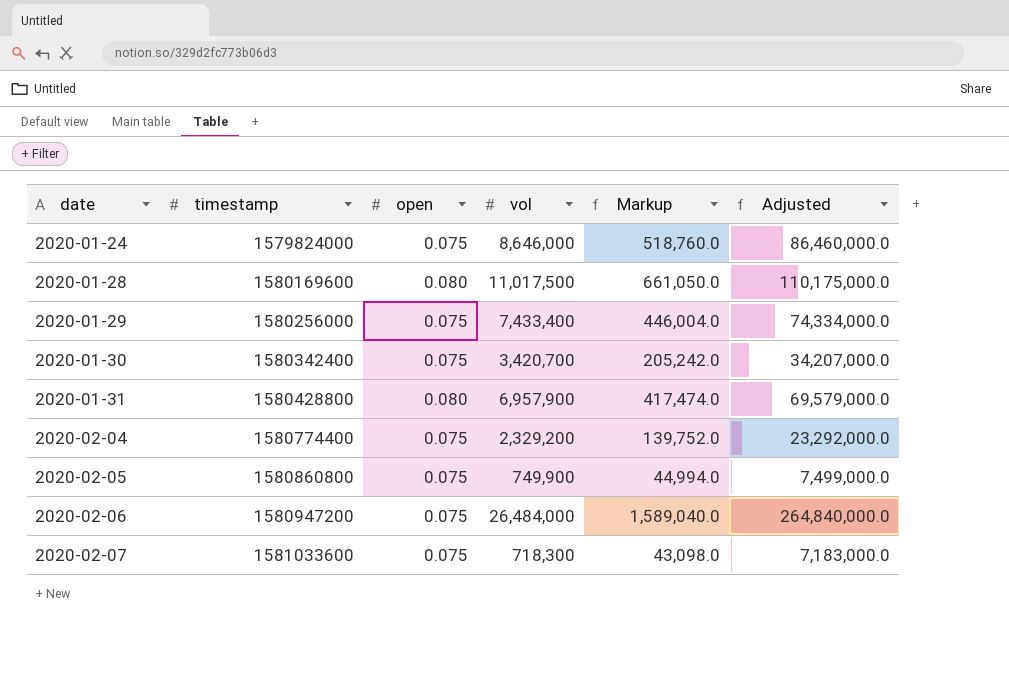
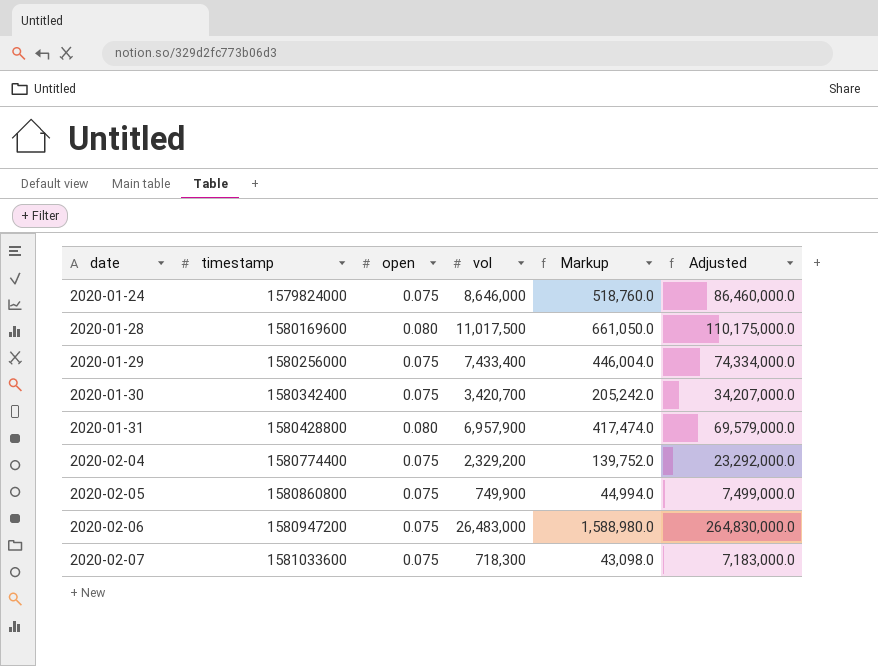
2020-02-06 | vol: 26,484,000 -> 26,483,000
2020-02-06 | Markup: 1,589,040.0 -> 1,588,980.0
2020-02-06 | Adjusted: 264,840,000.0 -> 264,830,000.0

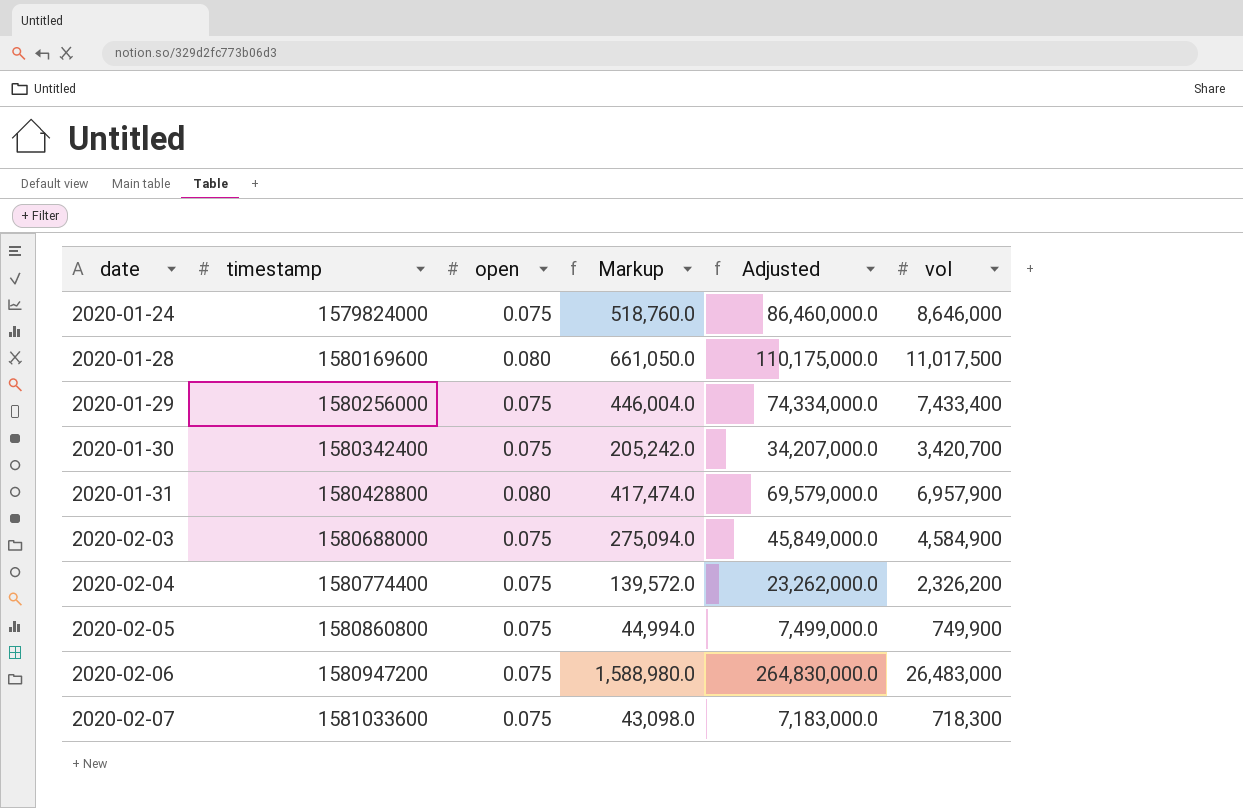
column vol | position: 4 -> 6
row 2020-02-03: none -> 1580688000 | 0.075 | 275,094.0 | 45,849,000.0 | 4,584,900
2020-02-04 | Markup: 139,752.0 -> 139,572.0
2020-02-04 | Adjusted: 23,292,000.0 -> 23,262,000.0
2020-02-04 | vol: 2,329,200 -> 2,326,200

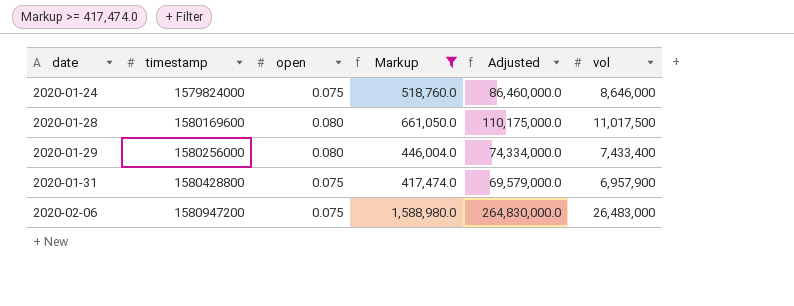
filter: none -> Markup >= 417,474.0
2020-01-29 | open: 0.075 -> 0.080
2020-01-31 | open: 0.080 -> 0.075

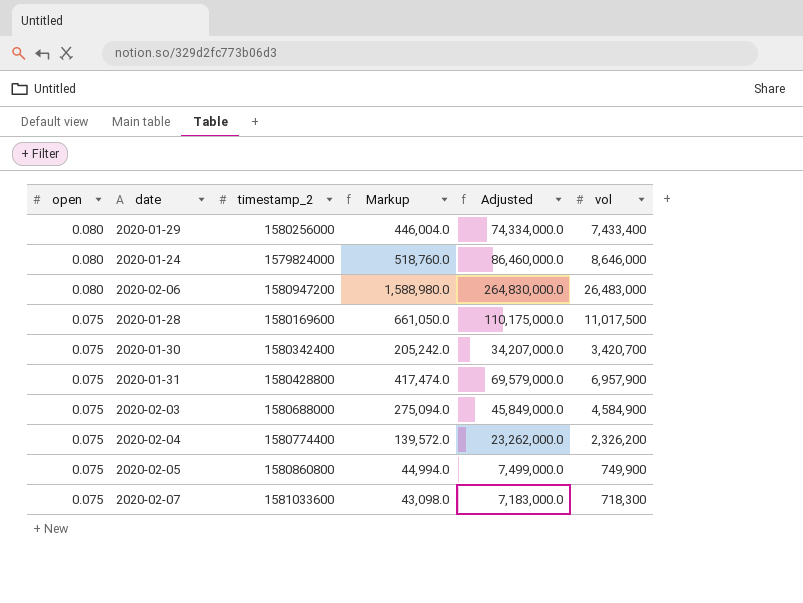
filter: Markup >= 417,474.0 -> none
row order: date ascending -> open descending
column open | position: 3 -> 1
column name: timestamp -> timestamp_2
2020-01-24 | open: 0.075 -> 0.080
2020-02-06 | open: 0.075 -> 0.080
2020-01-28 | open: 0.080 -> 0.075

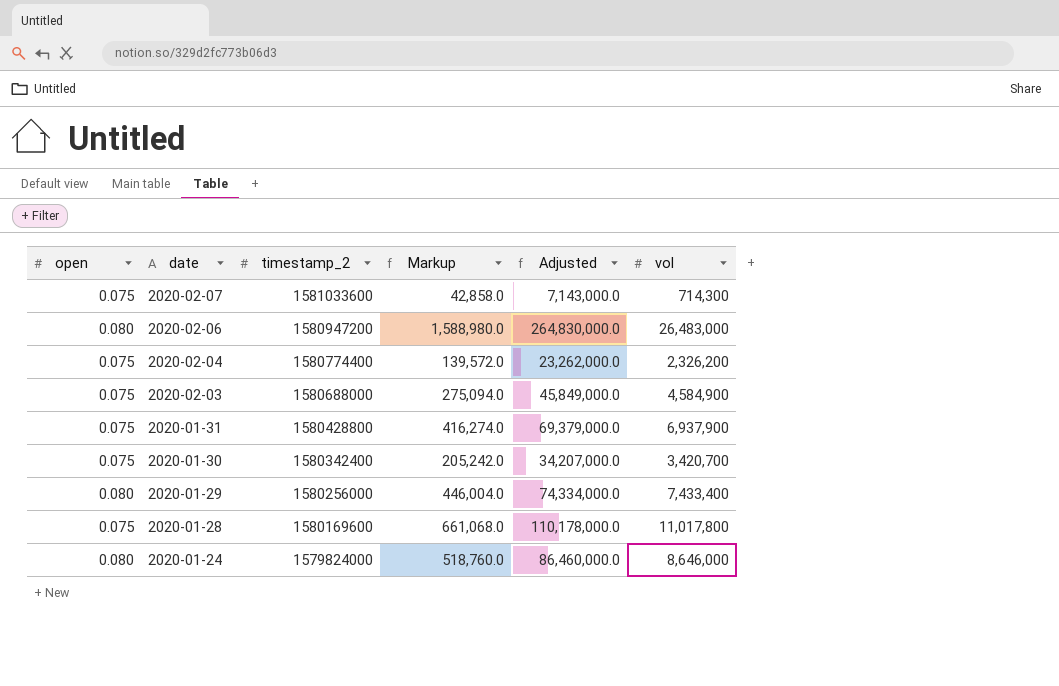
row order: open descending -> date descending
row 2020-02-05: 0.075 | 1580860800 | 44,994.0 | 7,499,000.0 | 749,900 -> none
2020-02-07 | Markup: 43,098.0 -> 42,858.0
2020-02-07 | Adjusted: 7,183,000.0 -> 7,143,000.0
2020-02-07 | vol: 718,300 -> 714,300
2020-01-31 | Markup: 417,474.0 -> 416,274.0
2020-01-31 | Adjusted: 69,579,000.0 -> 69,379,000.0
2020-01-31 | vol: 6,957,900 -> 6,937,900
2020-01-28 | Markup: 661,050.0 -> 661,068.0
2020-01-28 | Adjusted: 110,175,000.0 -> 110,178,000.0
2020-01-28 | vol: 11,017,500 -> 11,017,800

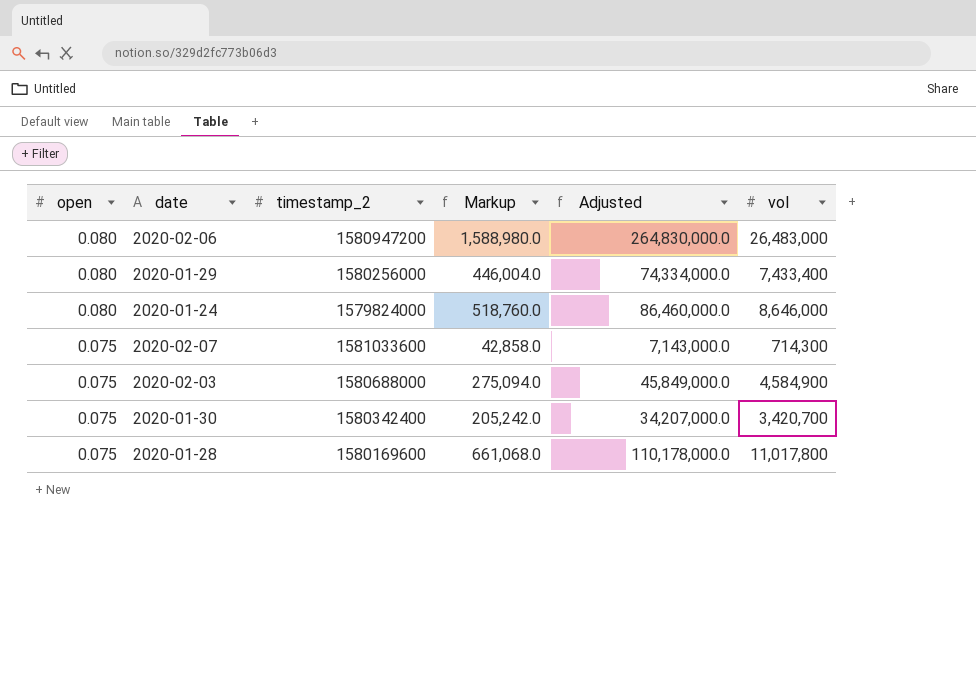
row order: date descending -> open descending
row 2020-02-04: 0.075 | 1580774400 | 139,572.0 | 23,262,000.0 | 2,326,200 -> none
row 2020-01-31: 0.075 | 1580428800 | 416,274.0 | 69,379,000.0 | 6,937,900 -> none

